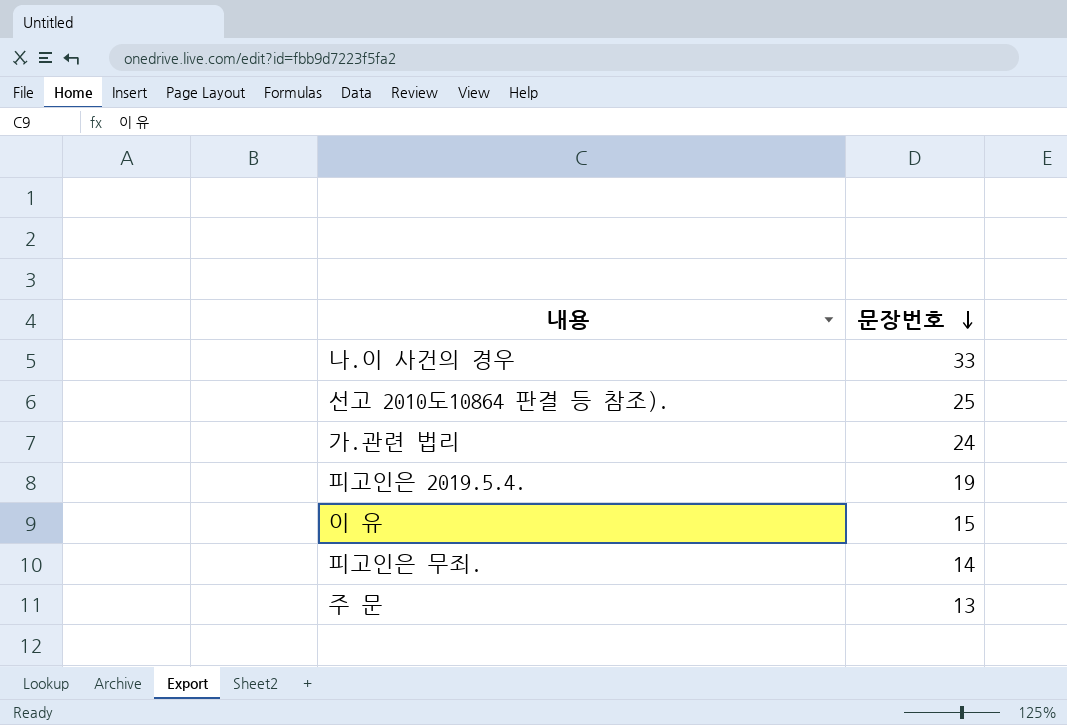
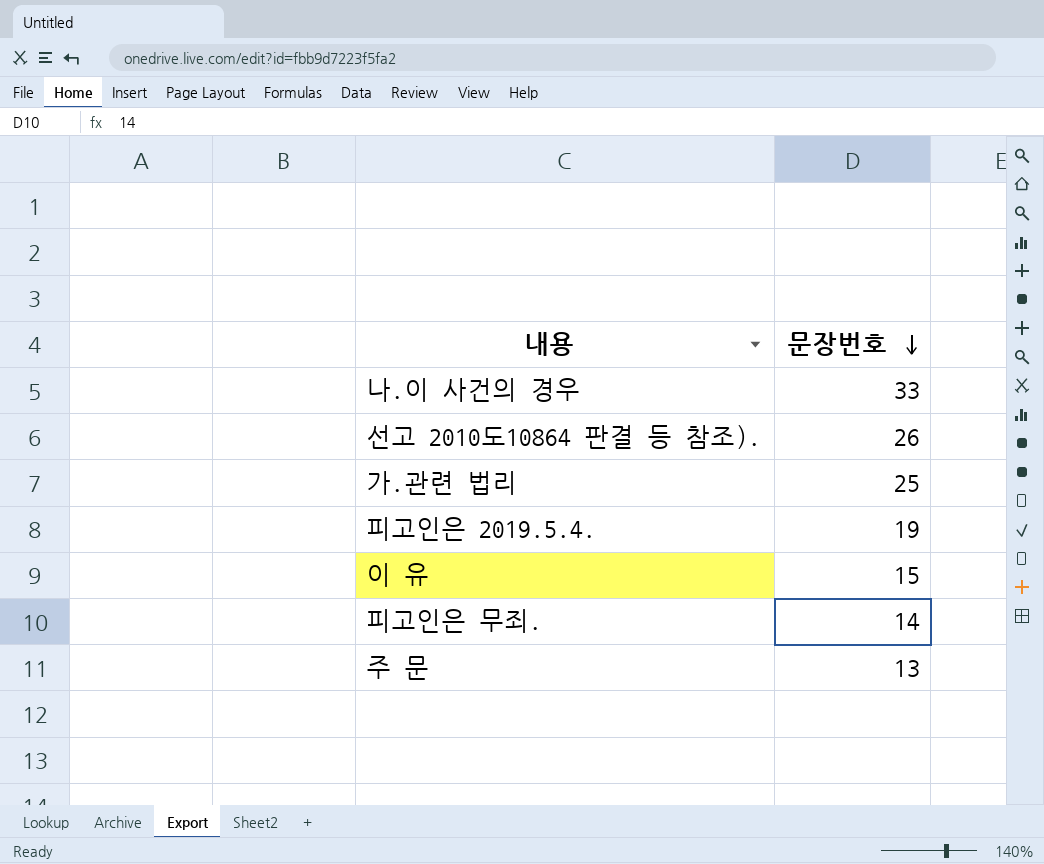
선고 2010도10864 판결 등 참조). | 문장번호: 25 -> 26
가.관련 법리 | 문장번호: 24 -> 25

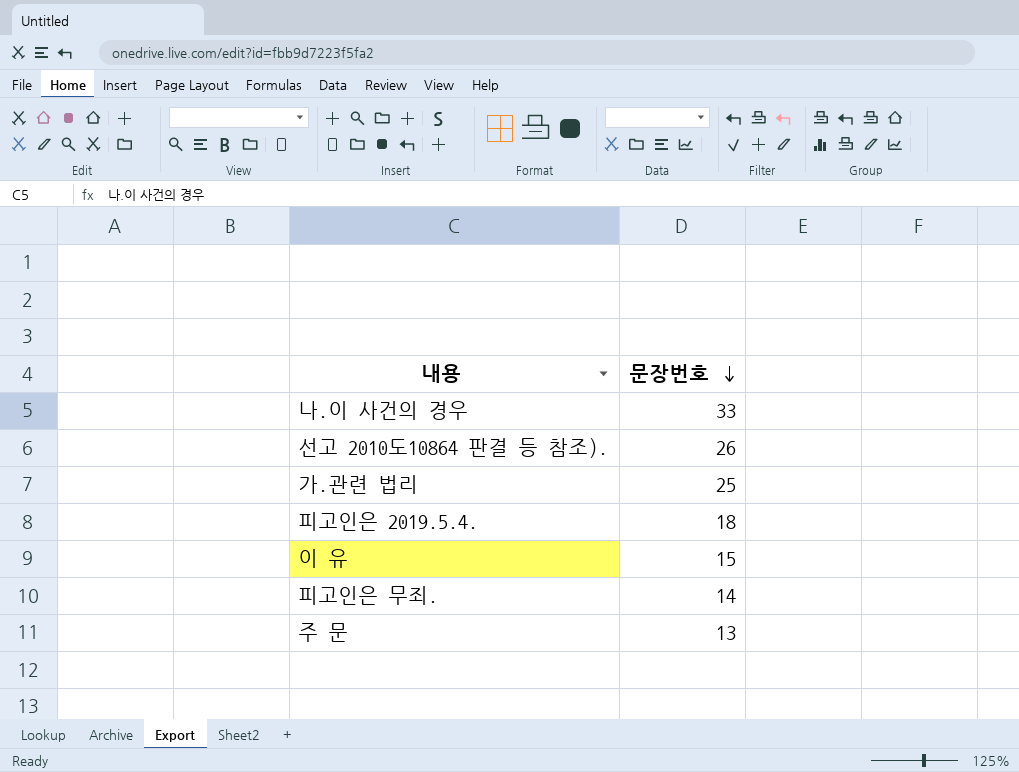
피고인은 2019.5.4. | 문장번호: 19 -> 18

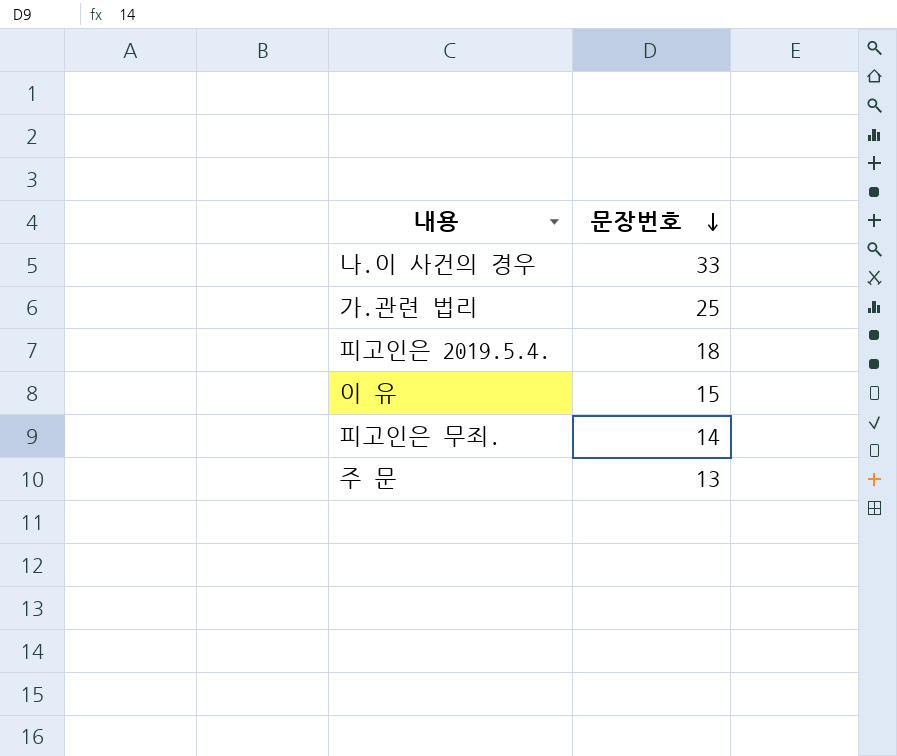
row 선고 2010도10864 판결 등 참조).: 26 -> none

